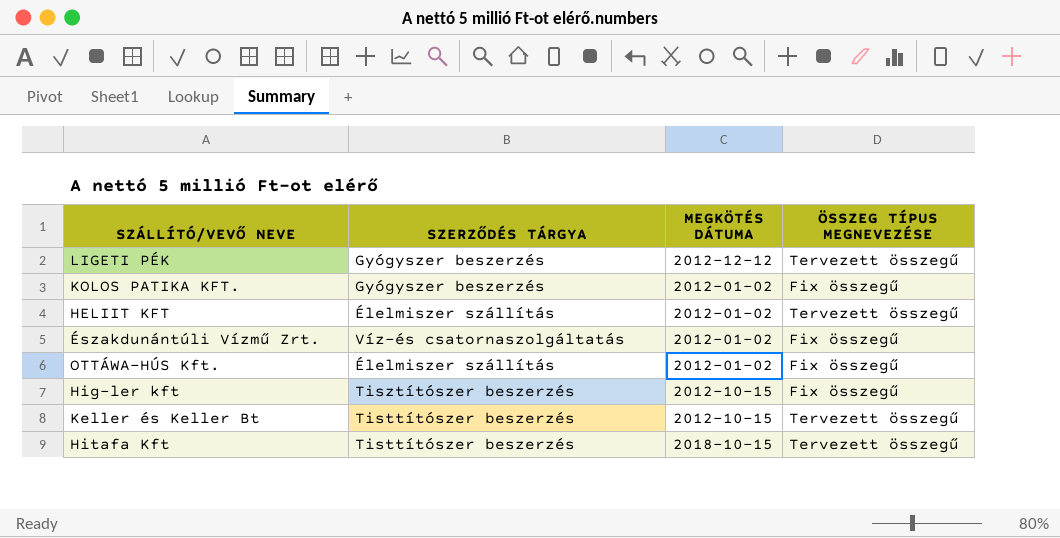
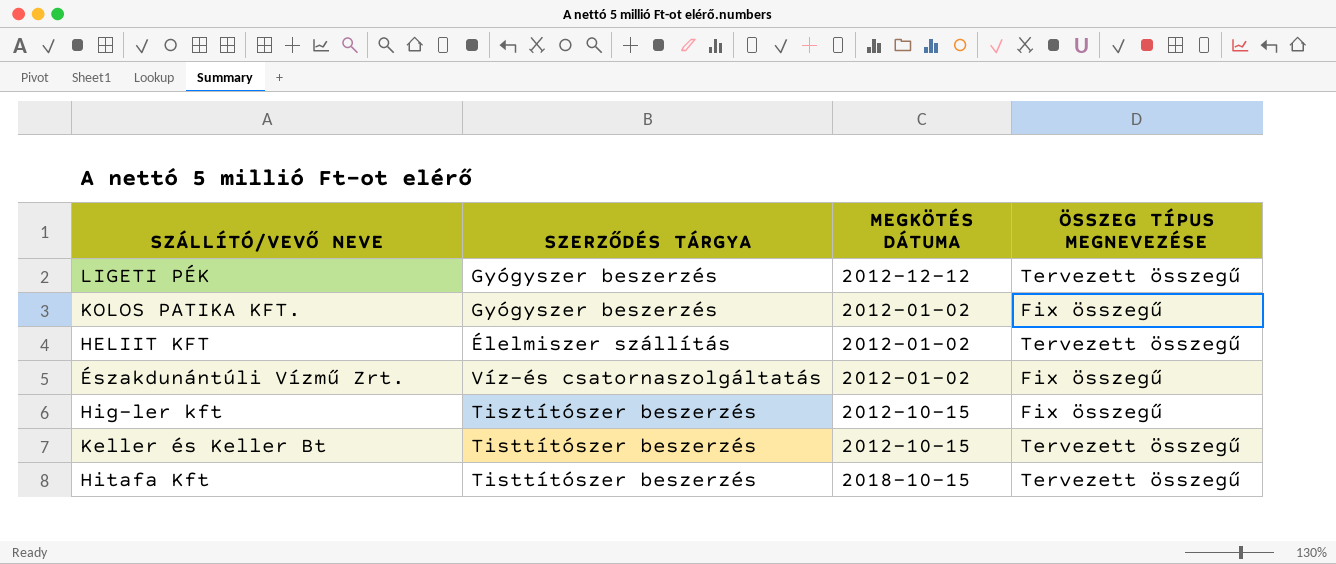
row OTTÁWA-HÚS Kft.: Élelmiszer szállítás | 2012-01-02 | Fix összegű -> none

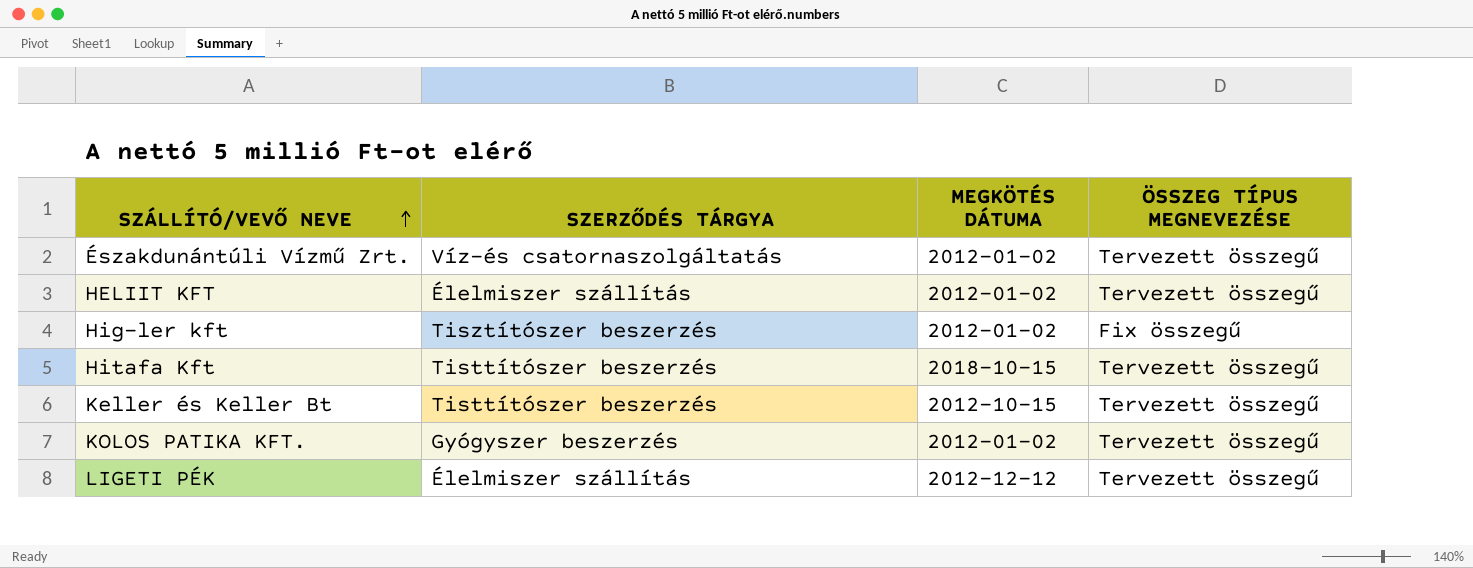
row order: none -> SZÁLLÍTÓ/VEVŐ NEVE ascending
Északdunántúli Vízmű Zrt. | ÖSSZEG TÍPUS MEGNEVEZÉSE: Fix összegű -> Tervezett összegű
Hig-ler kft | MEGKÖTÉS DÁTUMA: 2012-10-15 -> 2012-01-02
KOLOS PATIKA KFT. | ÖSSZEG TÍPUS MEGNEVEZÉSE: Fix összegű -> Tervezett összegű
LIGETI PÉK | SZERZŐDÉS TÁRGYA: Gyógyszer beszerzés -> Élelmiszer szállítás

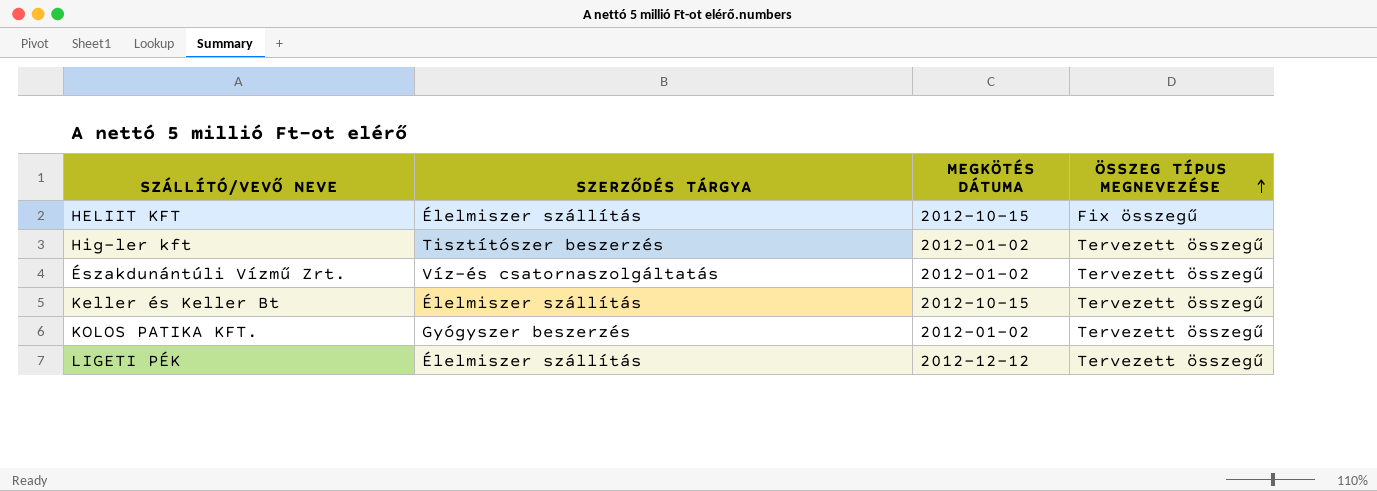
row order: SZÁLLÍTÓ/VEVŐ NEVE ascending -> ÖSSZEG TÍPUS MEGNEVEZÉSE ascending
row Hitafa Kft: Tisttítószer beszerzés | 2018-10-15 | Tervezett összegű -> none
HELIIT KFT | MEGKÖTÉS DÁTUMA: 2012-01-02 -> 2012-10-15
HELIIT KFT | ÖSSZEG TÍPUS MEGNEVEZÉSE: Tervezett összegű -> Fix összegű
Hig-ler kft | ÖSSZEG TÍPUS MEGNEVEZÉSE: Fix összegű -> Tervezett összegű
Keller és Keller Bt | SZERZŐDÉS TÁRGYA: Tisttítószer beszerzés -> Élelmiszer szállítás

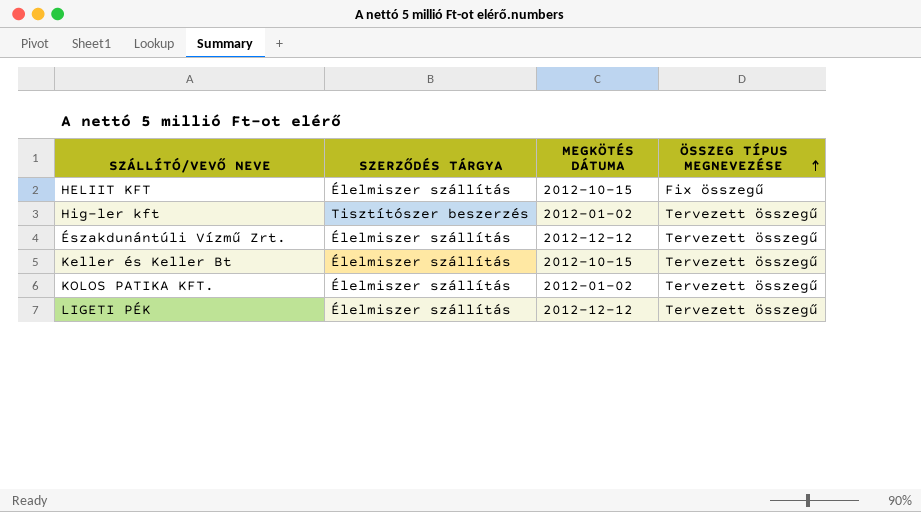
Északdunántúli Vízmű Zrt. | SZERZŐDÉS TÁRGYA: Víz-és csatornaszolgáltatás -> Élelmiszer szállítás
Északdunántúli Vízmű Zrt. | MEGKÖTÉS DÁTUMA: 2012-01-02 -> 2012-12-12
KOLOS PATIKA KFT. | SZERZŐDÉS TÁRGYA: Gyógyszer beszerzés -> Élelmiszer szállítás

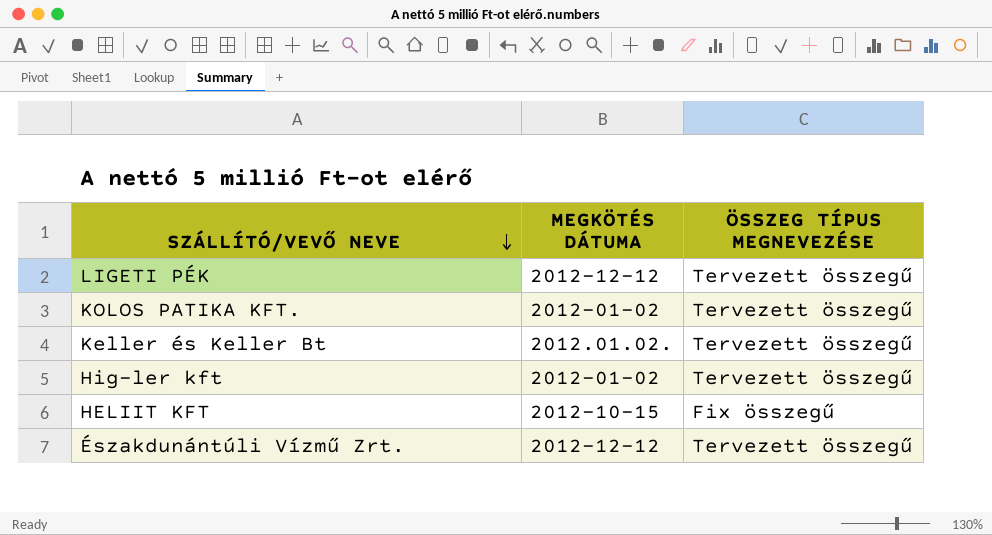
row order: ÖSSZEG TÍPUS MEGNEVEZÉSE ascending -> SZÁLLÍTÓ/VEVŐ NEVE descending
column SZERZŐDÉS TÁRGYA | position: 2 -> none
Keller és Keller Bt | MEGKÖTÉS DÁTUMA: 2012-10-15 -> 2012.01.02.

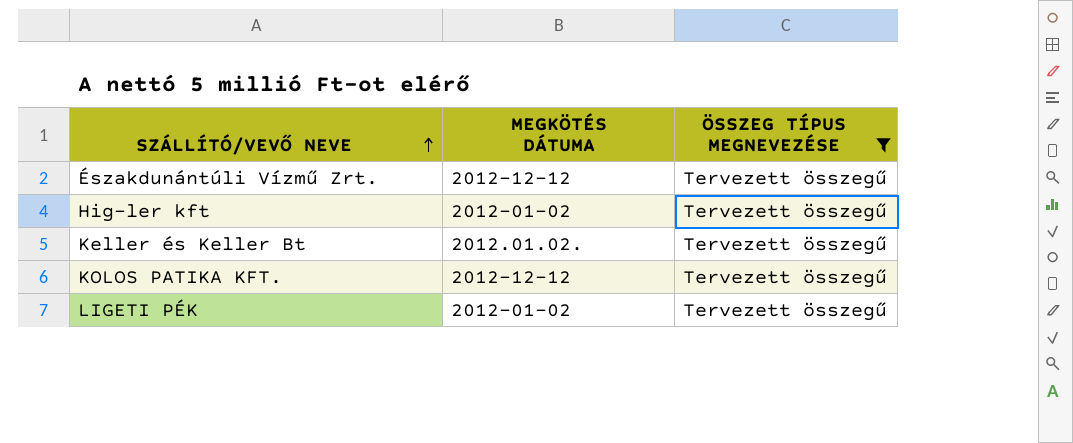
filter: none -> ÖSSZEG TÍPUS MEGNEVEZÉSE = Tervezett összegű
row order: SZÁLLÍTÓ/VEVŐ NEVE descending -> SZÁLLÍTÓ/VEVŐ NEVE ascending
KOLOS PATIKA KFT. | MEGKÖTÉS DÁTUMA: 2012-01-02 -> 2012-12-12
LIGETI PÉK | MEGKÖTÉS DÁTUMA: 2012-12-12 -> 2012-01-02

